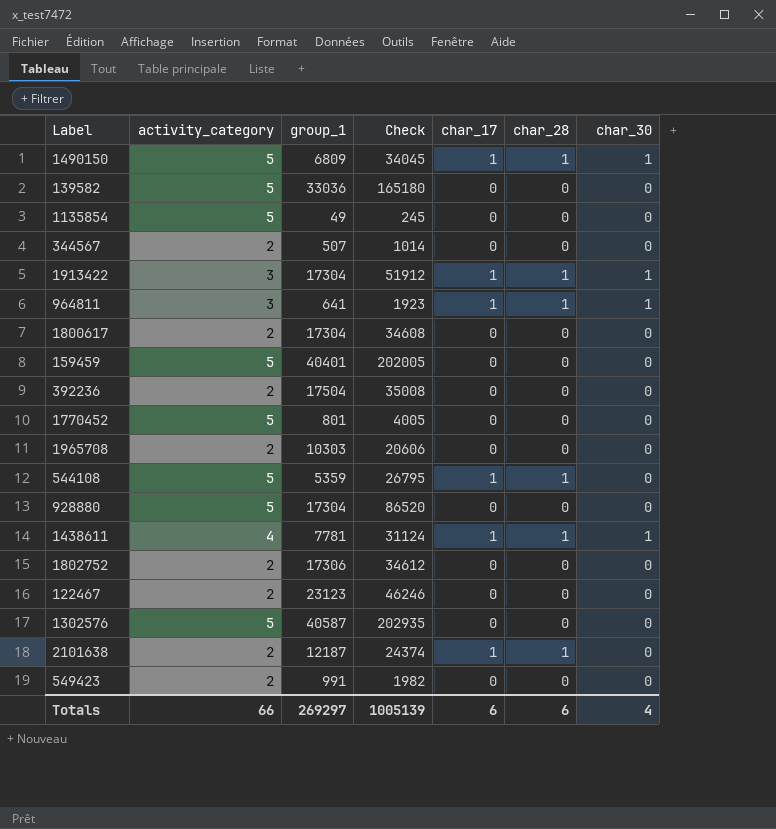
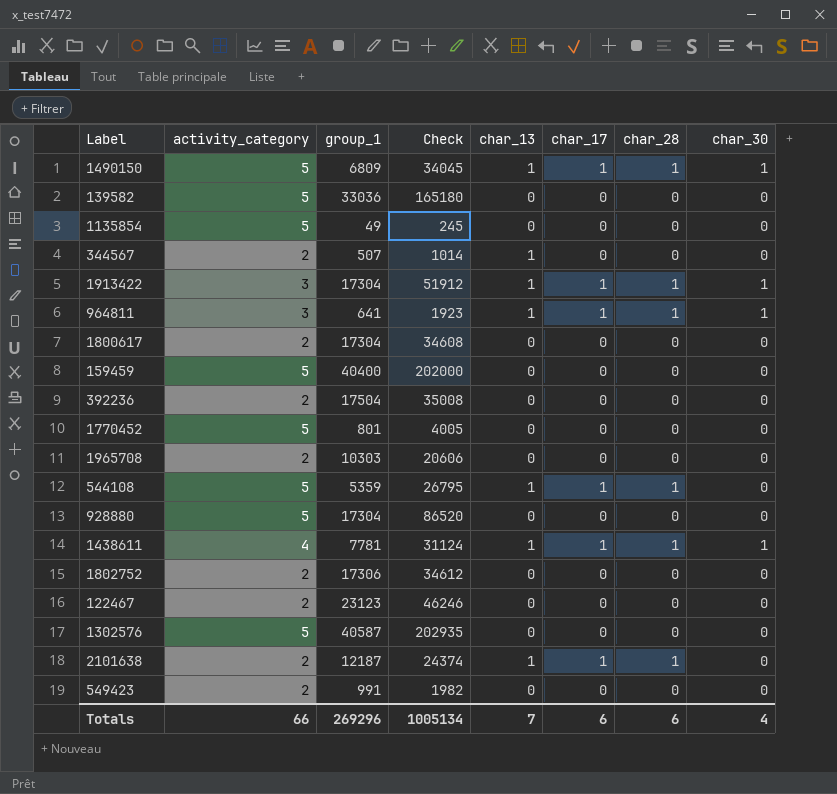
column char_13 | position: none -> 5
159459 | group_1: 40401 -> 40400
159459 | Check: 202005 -> 202000
Totals | group_1: 269297 -> 269296
Totals | Check: 1005139 -> 1005134

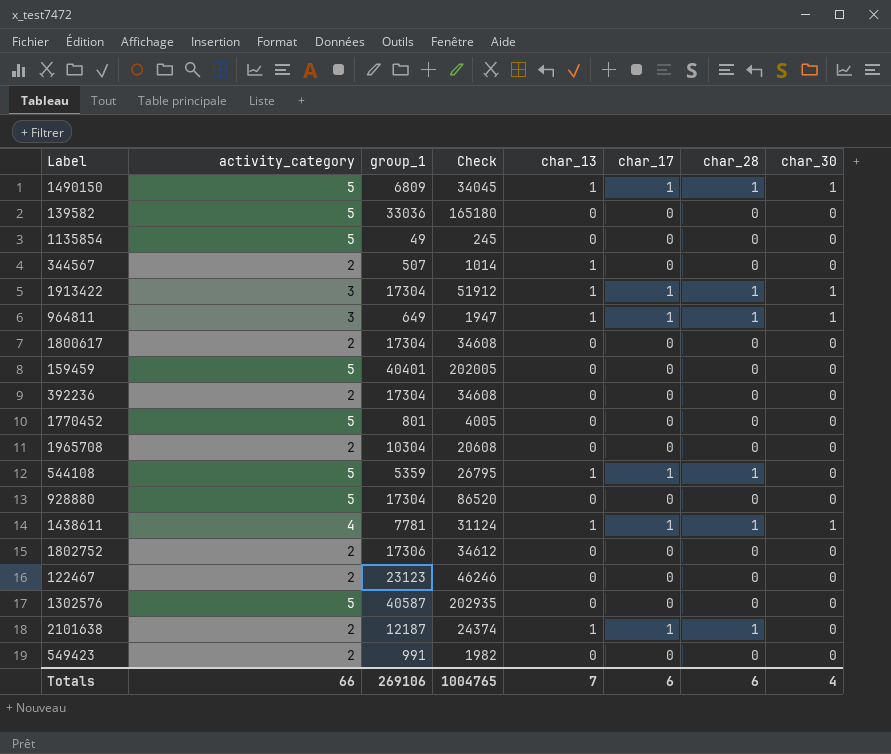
964811 | group_1: 641 -> 649
964811 | Check: 1923 -> 1947
159459 | group_1: 40400 -> 40401
159459 | Check: 202000 -> 202005
392236 | group_1: 17504 -> 17304
392236 | Check: 35008 -> 34608
1965708 | group_1: 10303 -> 10304
1965708 | Check: 20606 -> 20608
Totals | group_1: 269296 -> 269106
Totals | Check: 1005134 -> 1004765

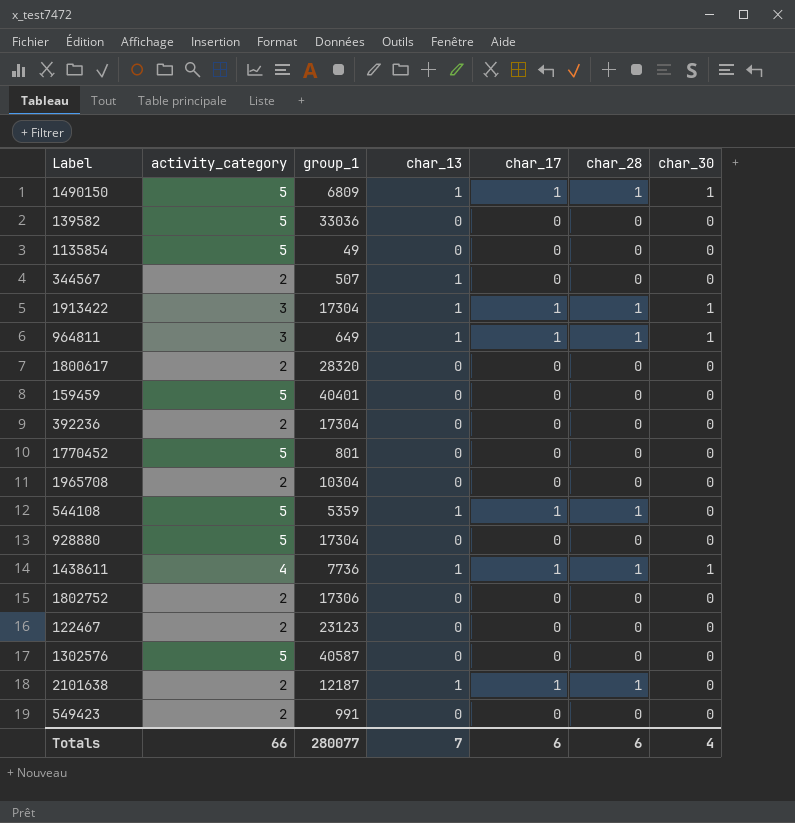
column Check | formula: [activity_category] * [group_1] -> none
1800617 | group_1: 17304 -> 28320
1438611 | group_1: 7781 -> 7736
Totals | group_1: 269106 -> 280077

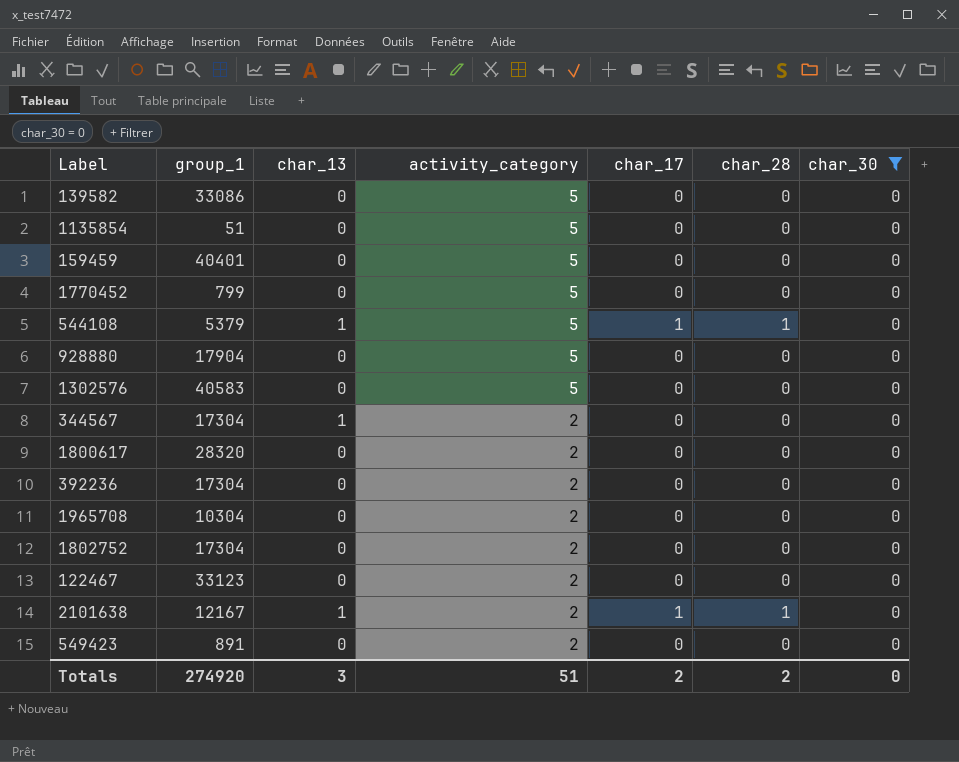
filter: none -> char_30 = 0
row order: none -> activity_category descending
column activity_category | position: 2 -> 4
139582 | group_1: 33036 -> 33086
1135854 | group_1: 49 -> 51
1770452 | group_1: 801 -> 799
544108 | group_1: 5359 -> 5379
928880 | group_1: 17304 -> 17904
1302576 | group_1: 40587 -> 40583
344567 | group_1: 507 -> 17304
1802752 | group_1: 17306 -> 17304
122467 | group_1: 23123 -> 33123
2101638 | group_1: 12187 -> 12167
549423 | group_1: 991 -> 891
Totals | group_1: 280077 -> 274920
Totals | char_13: 7 -> 3
Totals | activity_category: 66 -> 51
Totals | char_17: 6 -> 2
Totals | char_28: 6 -> 2
Totals | char_30: 4 -> 0

